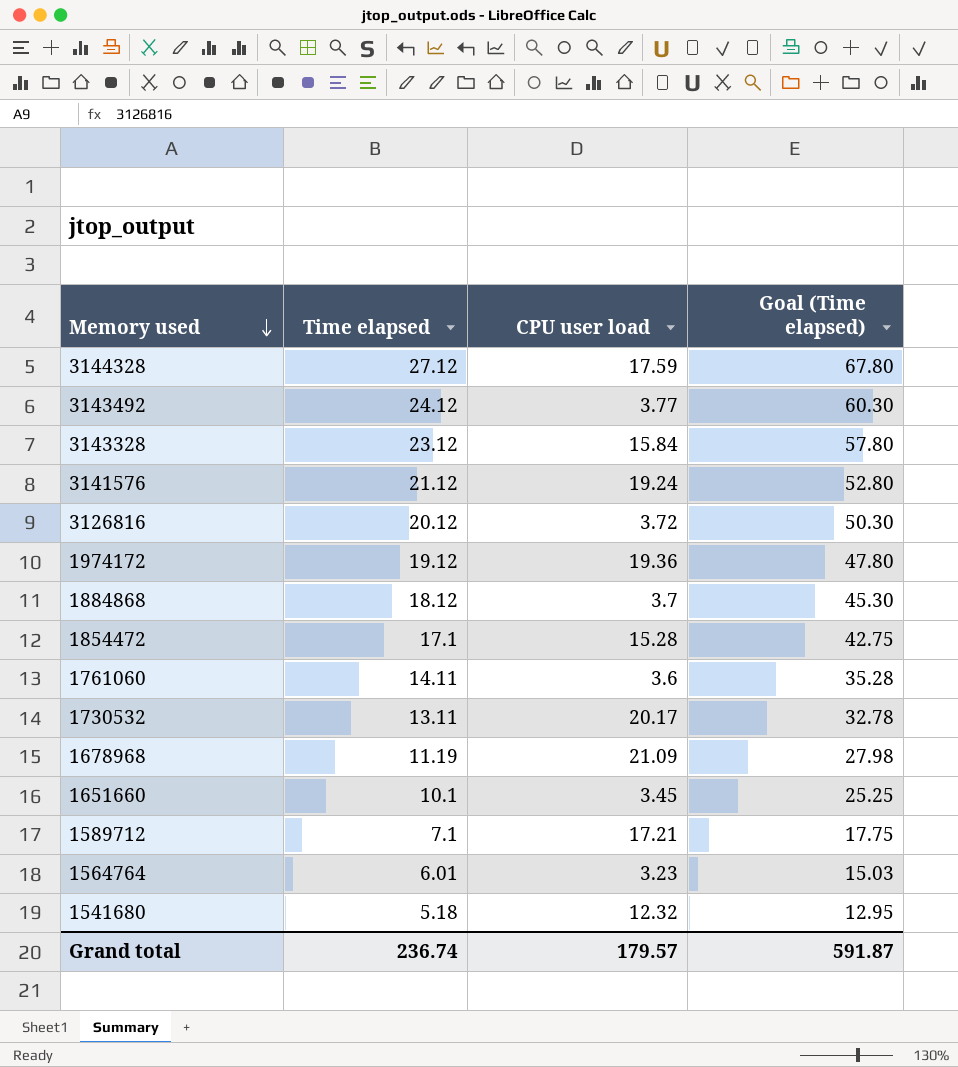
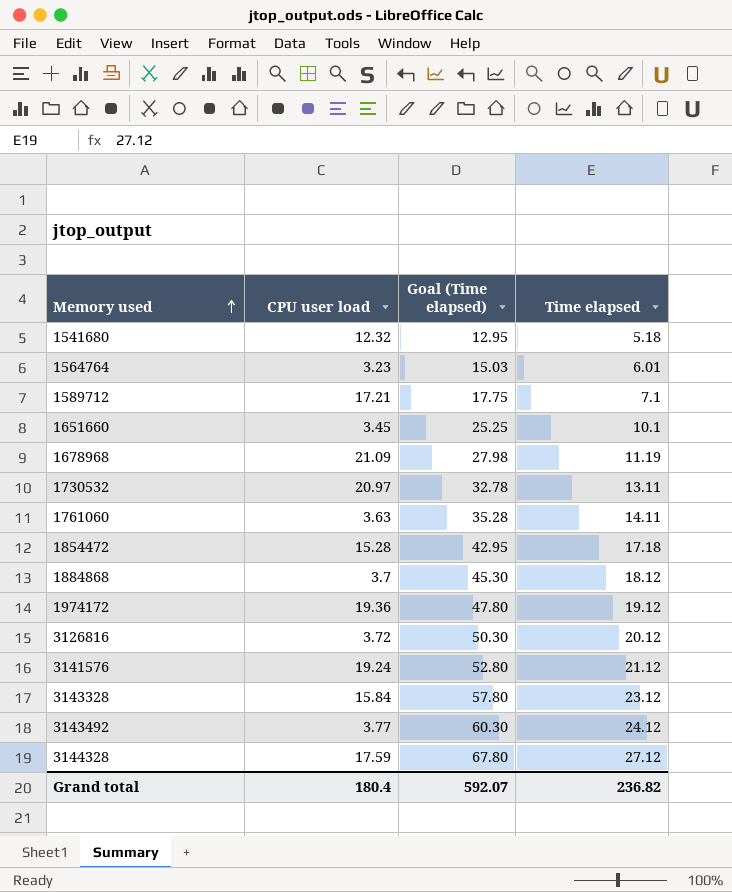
row order: Memory used descending -> Memory used ascending
column Time elapsed | position: 2 -> 4
1730532 | CPU user load: 20.17 -> 20.97
1761060 | CPU user load: 3.6 -> 3.63
1854472 | Goal (Time elapsed): 42.75 -> 42.95
1854472 | Time elapsed: 17.1 -> 17.18
Grand total | CPU user load: 179.57 -> 180.4
Grand total | Goal (Time elapsed): 591.87 -> 592.07
Grand total | Time elapsed: 236.74 -> 236.82

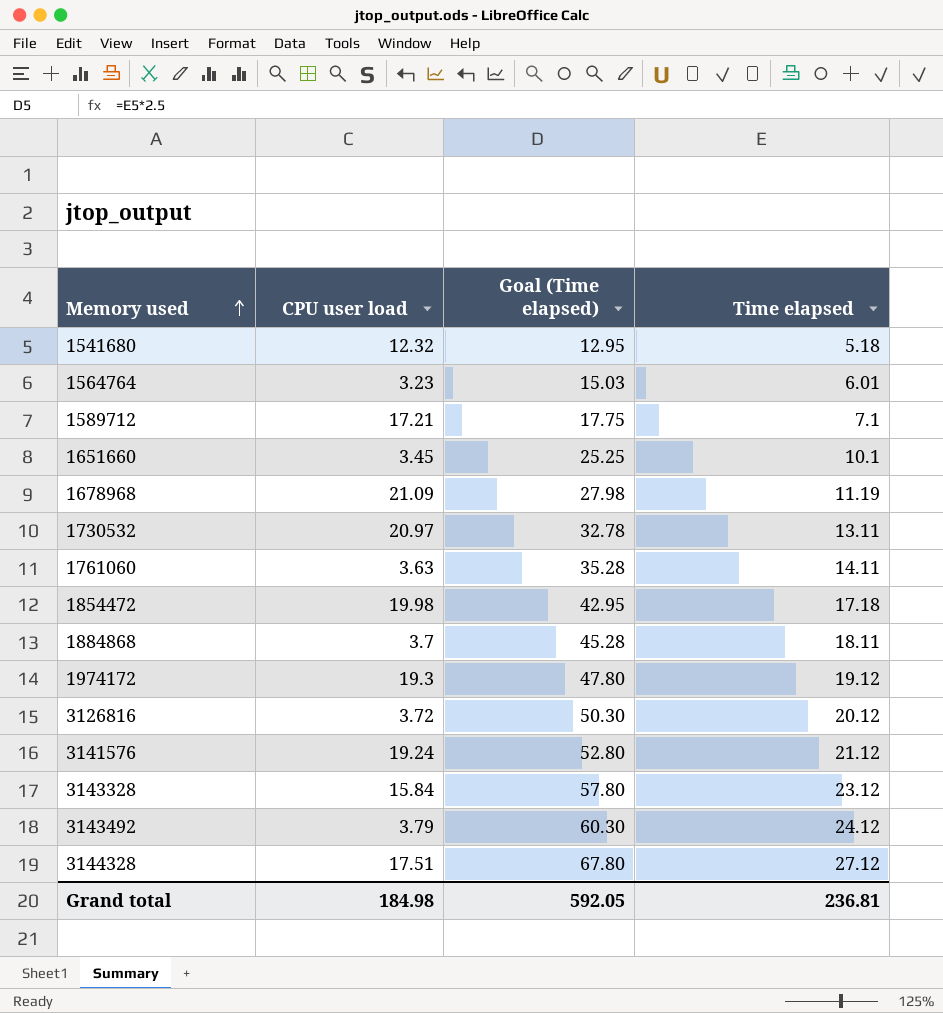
1854472 | CPU user load: 15.28 -> 19.98
1884868 | Goal (Time elapsed): 45.30 -> 45.28
1884868 | Time elapsed: 18.12 -> 18.11
1974172 | CPU user load: 19.36 -> 19.3
3143492 | CPU user load: 3.77 -> 3.79
3144328 | CPU user load: 17.59 -> 17.51
Grand total | CPU user load: 180.4 -> 184.98
Grand total | Goal (Time elapsed): 592.07 -> 592.05
Grand total | Time elapsed: 236.82 -> 236.81

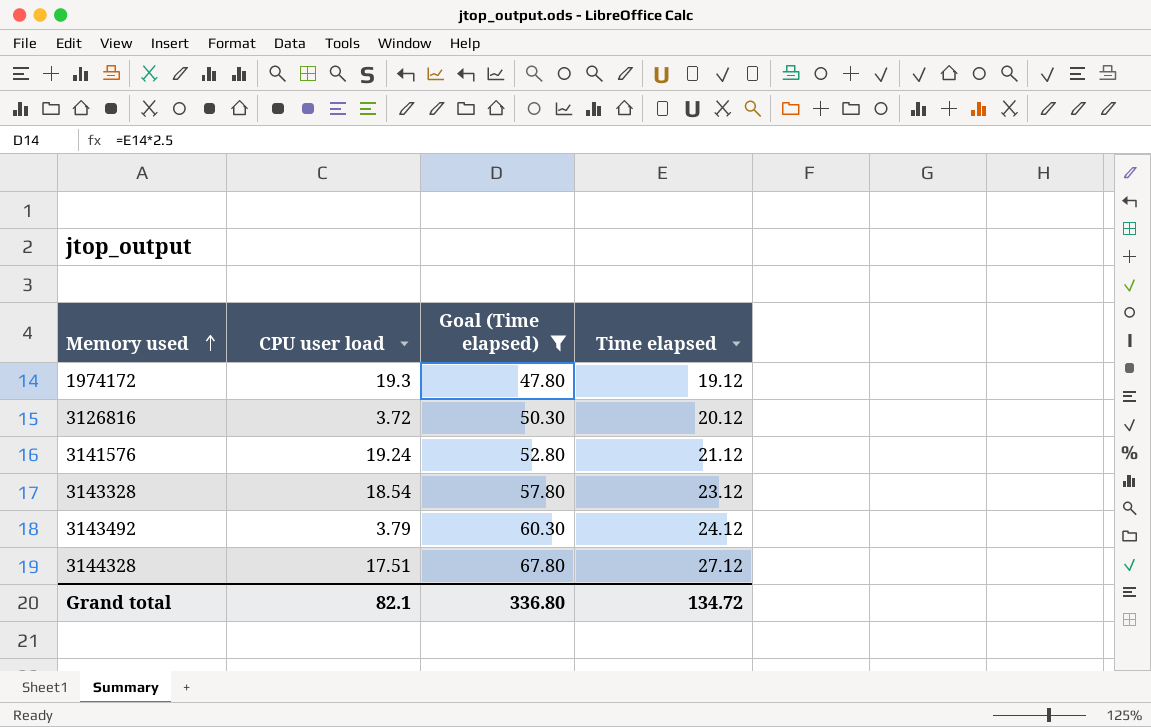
filter: none -> Goal (Time elapsed) >= 47.80
3143328 | CPU user load: 15.84 -> 18.54
Grand total | CPU user load: 184.98 -> 82.1
Grand total | Goal (Time elapsed): 592.05 -> 336.80
Grand total | Time elapsed: 236.81 -> 134.72

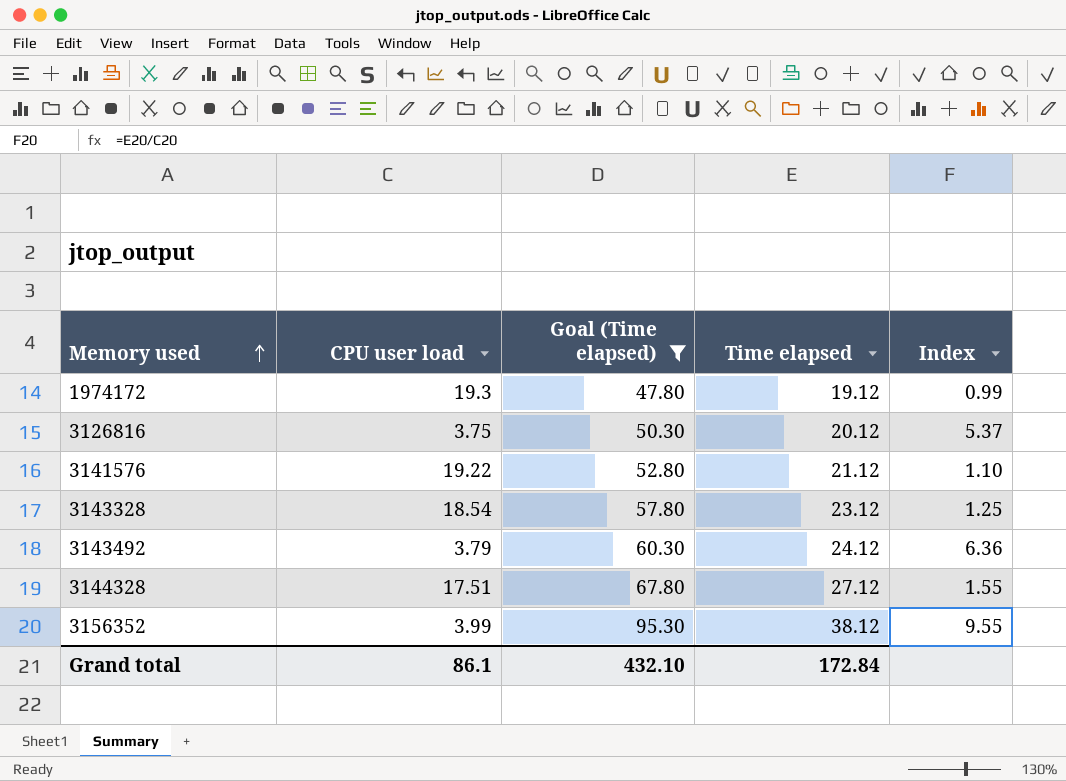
column Index | formula: none -> [Time elapsed] / [CPU user load]
3126816 | CPU user load: 3.72 -> 3.75
3141576 | CPU user load: 19.24 -> 19.22
row 3156352: none -> 3.99 | 95.30 | 38.12 | 9.55
Grand total | CPU user load: 82.1 -> 86.1
Grand total | Goal (Time elapsed): 336.80 -> 432.10
Grand total | Time elapsed: 134.72 -> 172.84

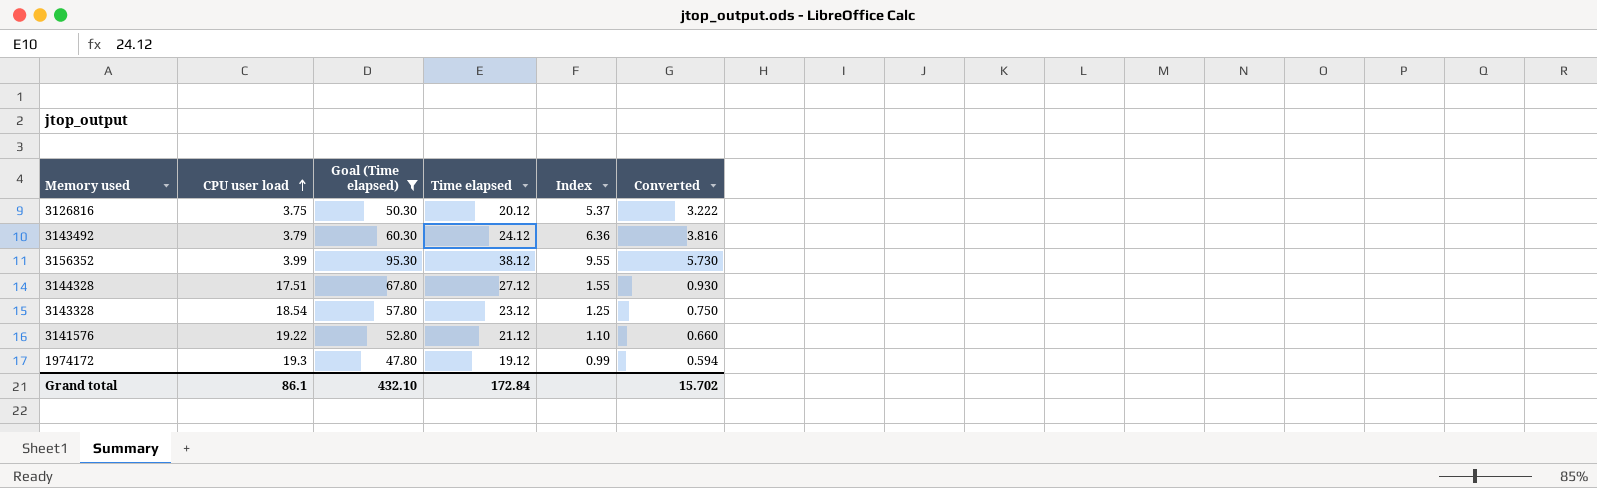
row order: Memory used ascending -> CPU user load ascending
column Converted | formula: none -> [Index] * 0.6

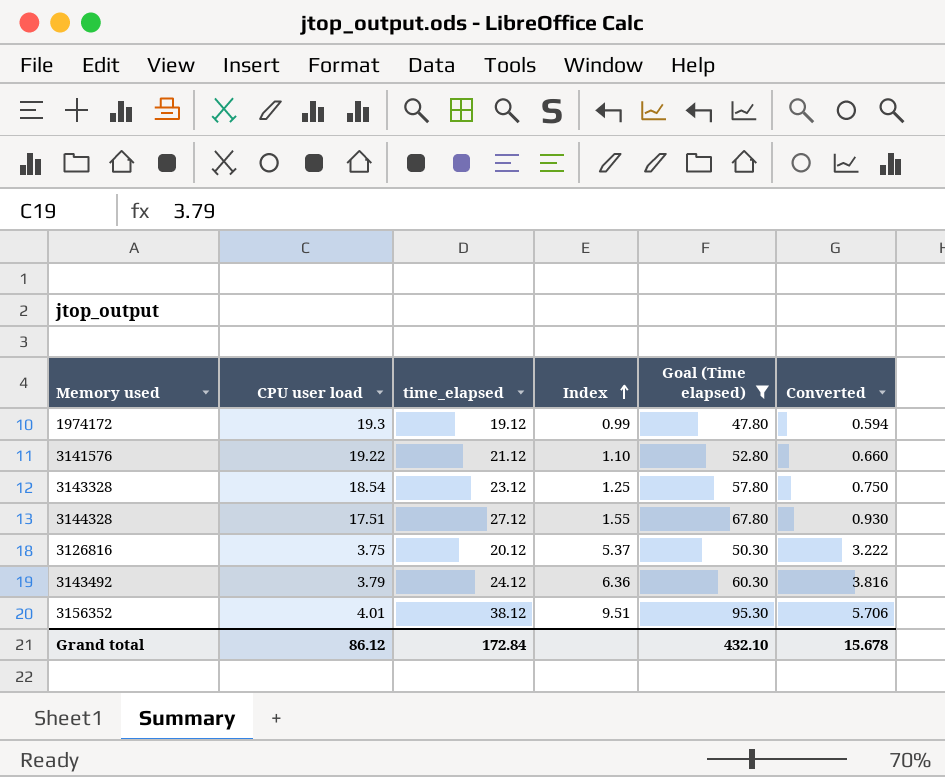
row order: CPU user load ascending -> Index ascending
column name: Time elapsed -> time_elapsed
column Goal (Time elapsed) | position: 3 -> 5
3156352 | CPU user load: 3.99 -> 4.01
3156352 | Index: 9.55 -> 9.51
3156352 | Converted: 5.730 -> 5.706
Grand total | CPU user load: 86.1 -> 86.12
Grand total | Converted: 15.702 -> 15.678

